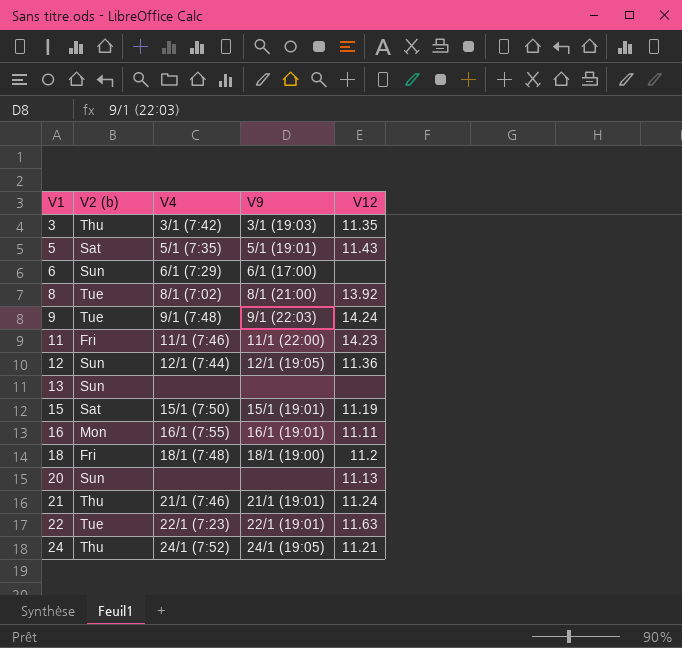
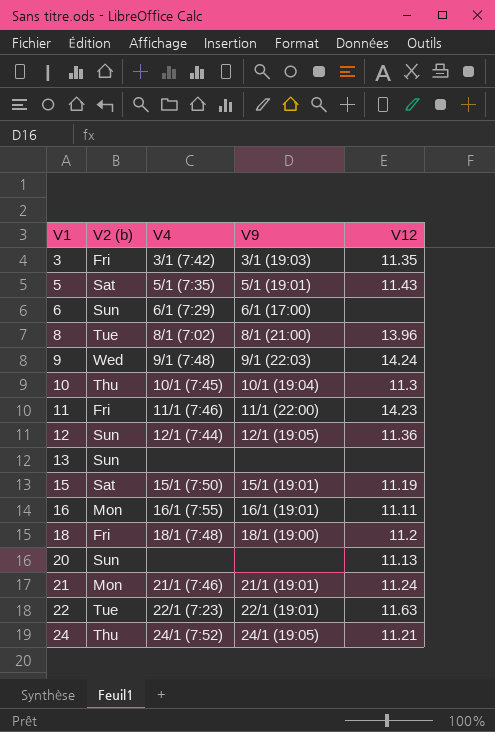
3 | V2 (b): Thu -> Fri
8 | V12: 13.92 -> 13.96
9 | V2 (b): Tue -> Wed
row 10: none -> Thu | 10/1 (7:45) | 10/1 (19:04) | 11.3
21 | V2 (b): Thu -> Mon

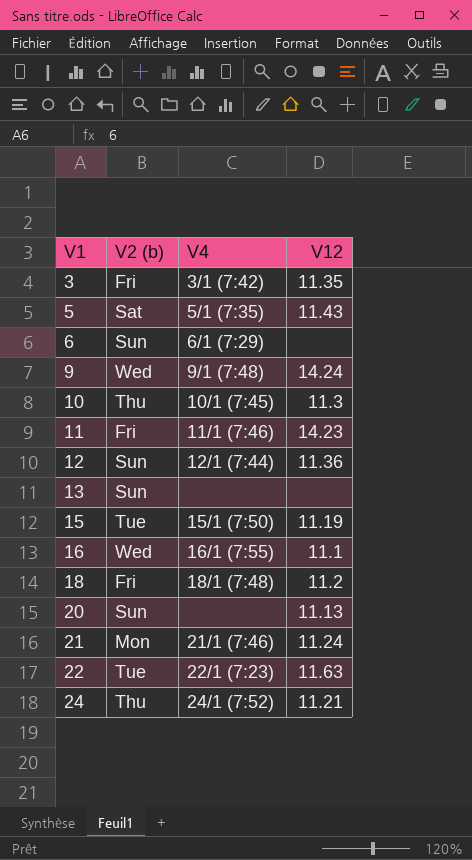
column V9 | position: 4 -> none
row 8: Tue | 8/1 (7:02) | 8/1 (21:00) | 13.96 -> none
15 | V2 (b): Sat -> Tue
16 | V2 (b): Mon -> Wed
16 | V12: 11.11 -> 11.1

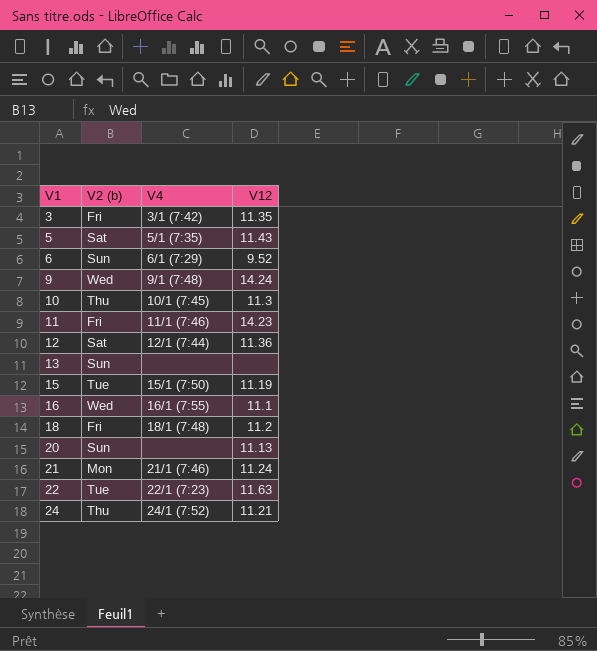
6 | V12: none -> 9.52
12 | V2 (b): Sun -> Sat

